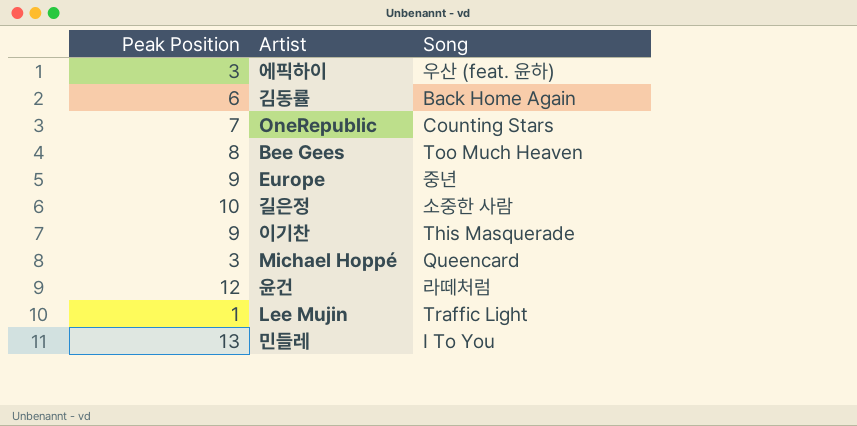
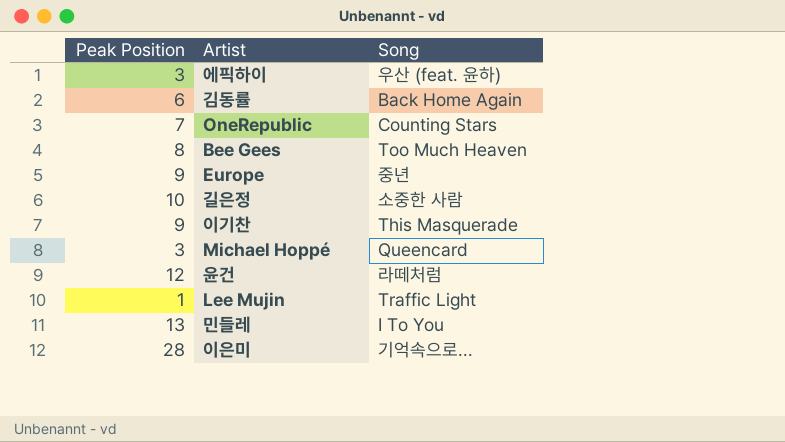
row 이은미: none -> 28 | 기억속으로...

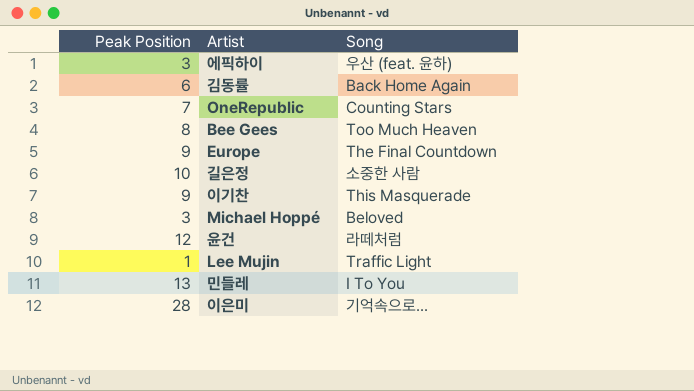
Europe | Song: 중년 -> The Final Countdown
Michael Hoppé | Song: Queencard -> Beloved

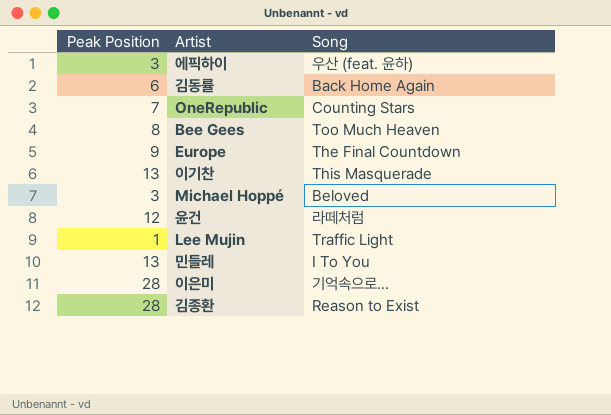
row 길은정: 10 | 소중한 사람 -> none
이기찬 | Peak Position: 9 -> 13
row 김종환: none -> 28 | Reason to Exist

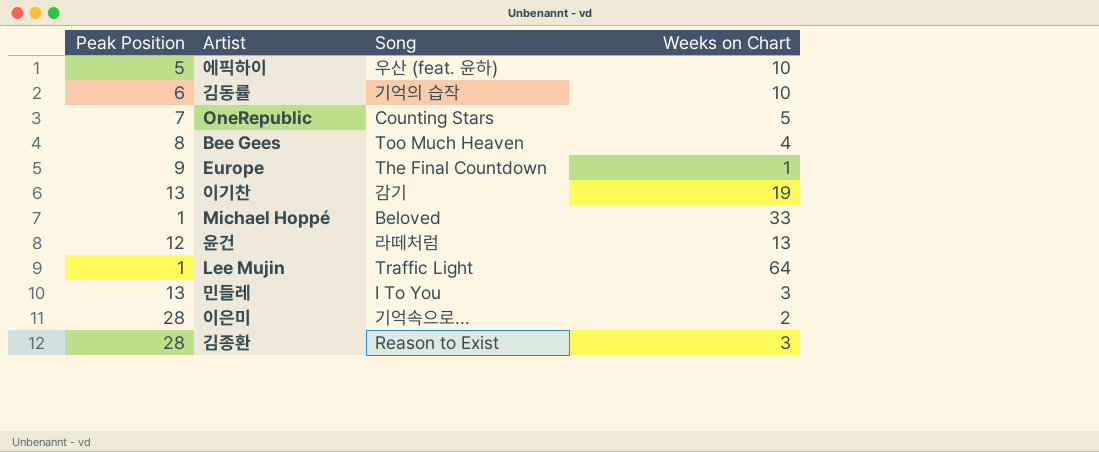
column Weeks on Chart | position: none -> 4
에픽하이 | Peak Position: 3 -> 5
김동률 | Song: Back Home Again -> 기억의 습작
이기찬 | Song: This Masquerade -> 감기
Michael Hoppé | Peak Position: 3 -> 1

